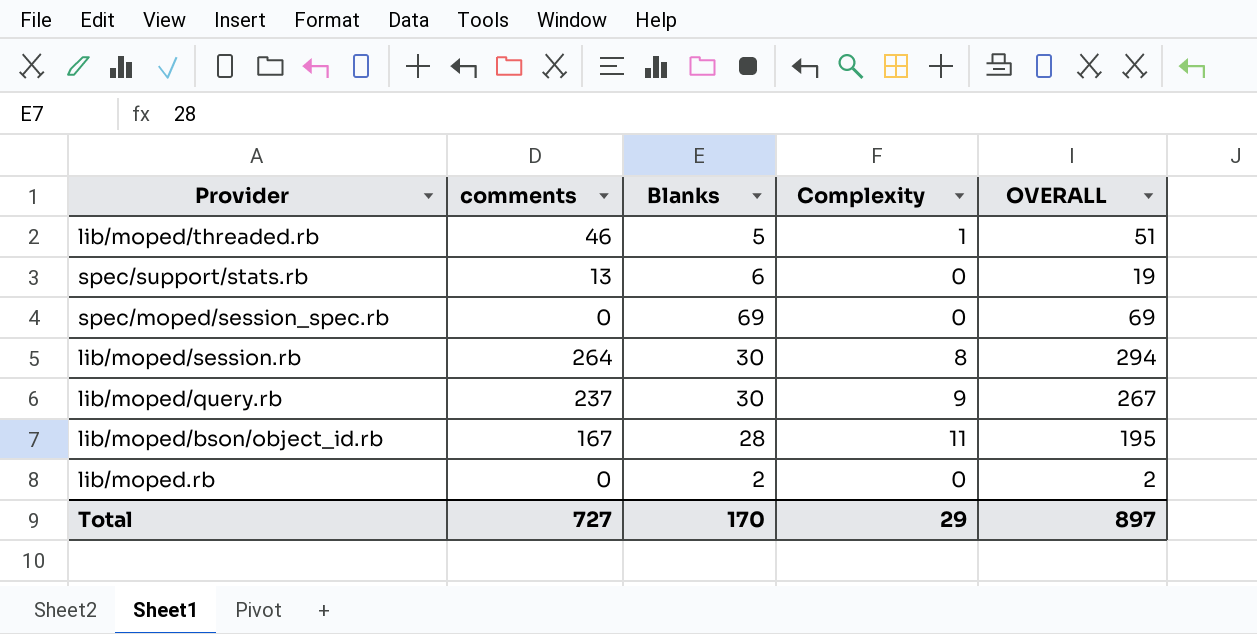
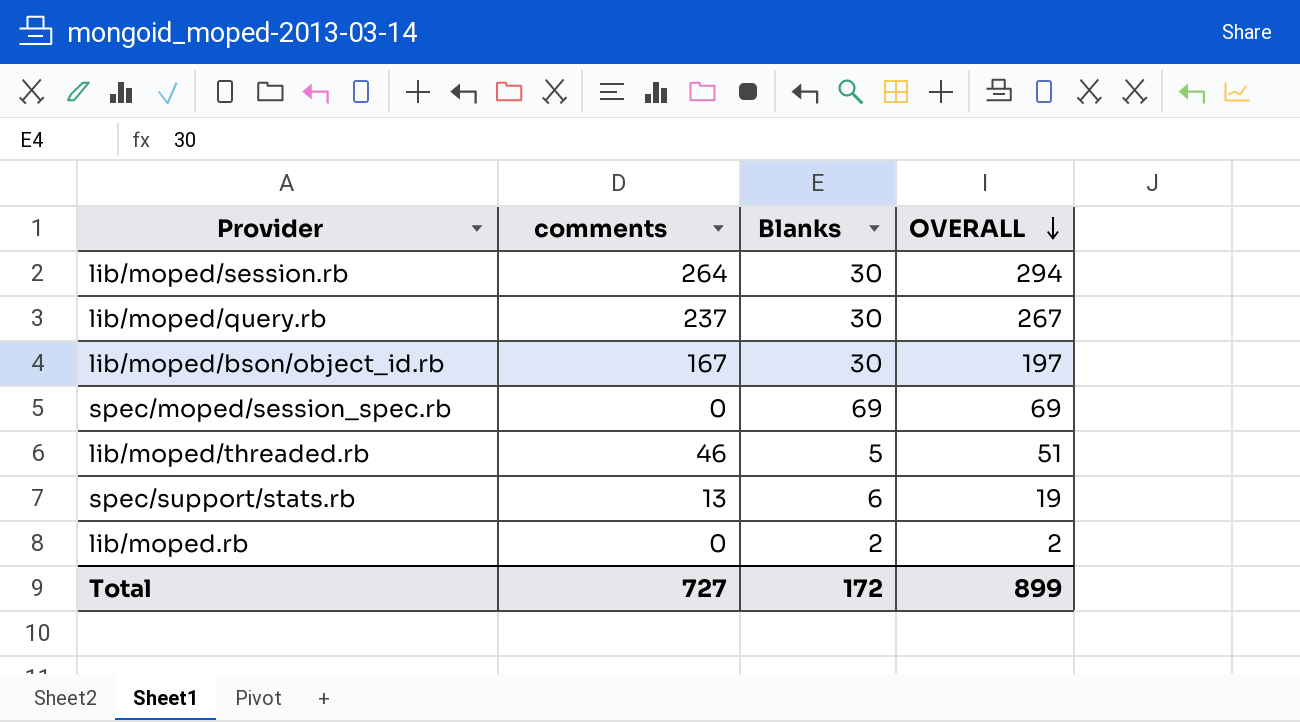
row order: none -> OVERALL descending
column Complexity | position: 4 -> none
lib/moped/bson/object_id.rb | Blanks: 28 -> 30
lib/moped/bson/object_id.rb | OVERALL: 195 -> 197
Total | Blanks: 170 -> 172
Total | OVERALL: 897 -> 899

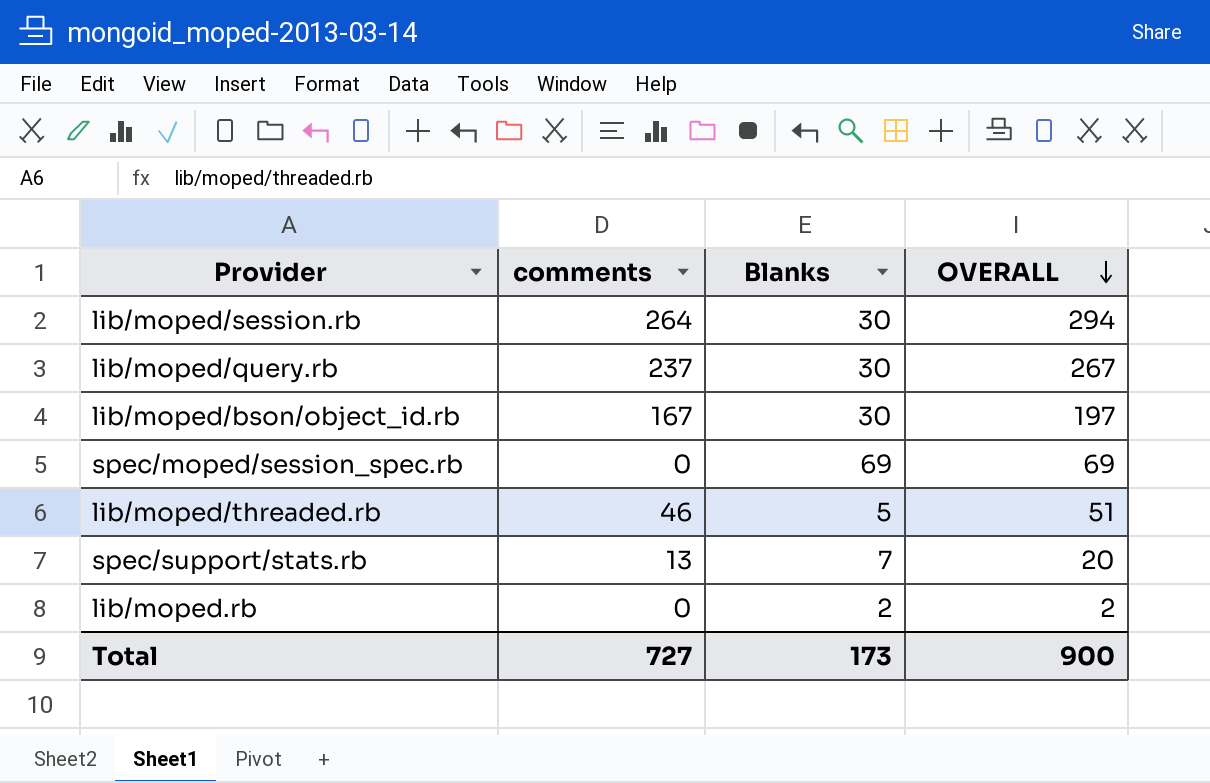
spec/support/stats.rb | Blanks: 6 -> 7
spec/support/stats.rb | OVERALL: 19 -> 20
Total | Blanks: 172 -> 173
Total | OVERALL: 899 -> 900

